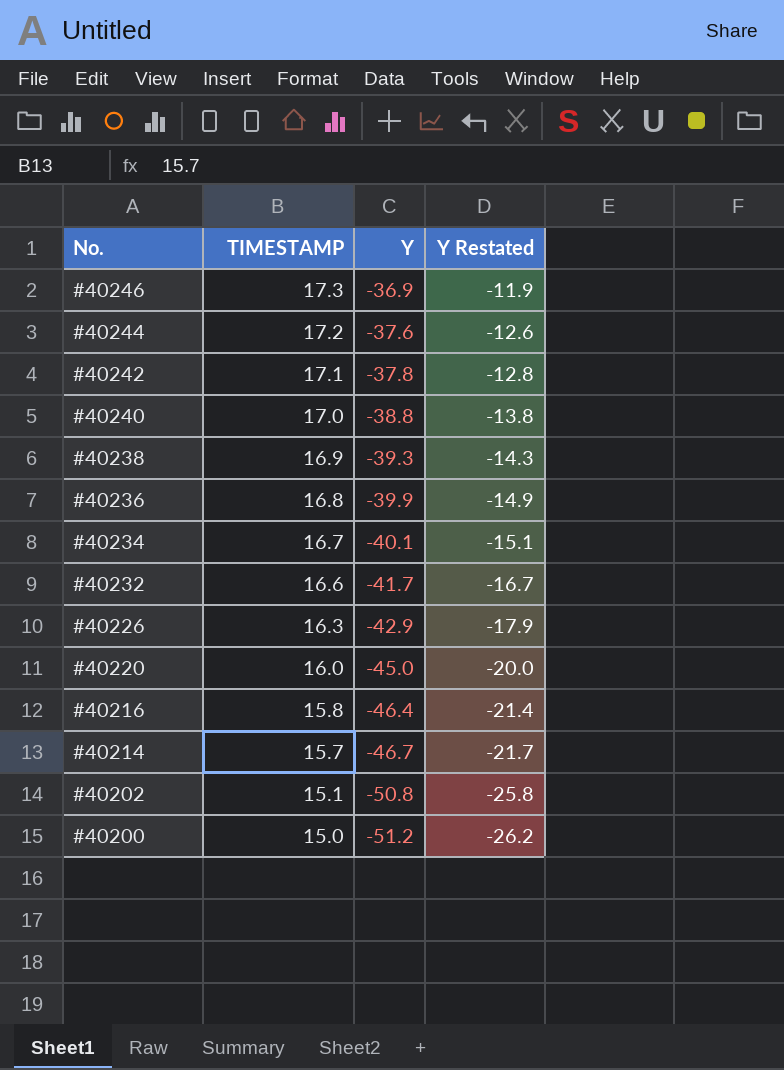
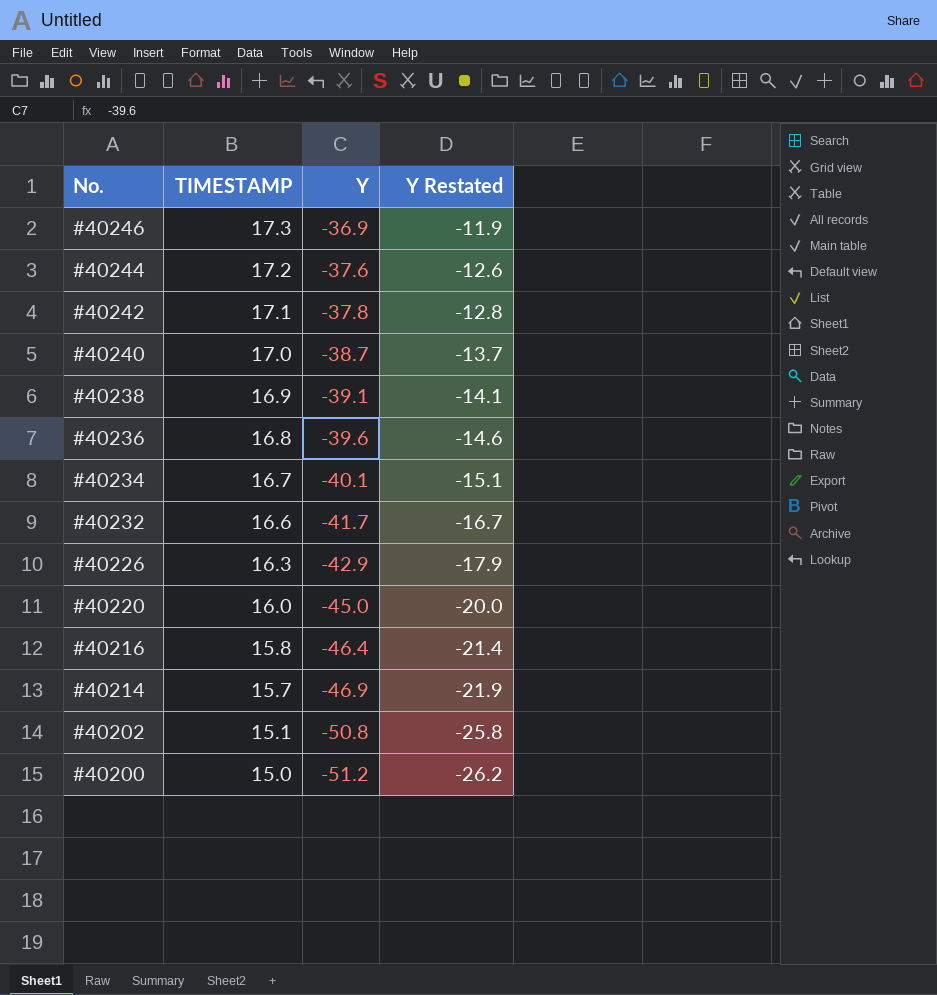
#40240 | Y: -38.8 -> -38.7
#40240 | Y Restated: -13.8 -> -13.7
#40238 | Y: -39.3 -> -39.1
#40238 | Y Restated: -14.3 -> -14.1
#40236 | Y: -39.9 -> -39.6
#40236 | Y Restated: -14.9 -> -14.6
#40214 | Y: -46.7 -> -46.9
#40214 | Y Restated: -21.7 -> -21.9

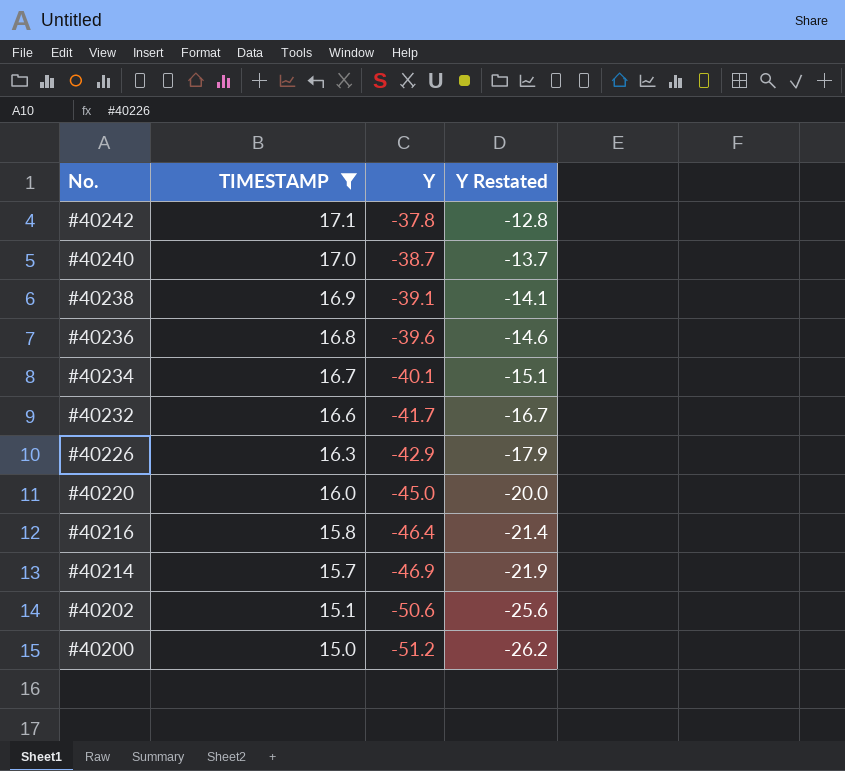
filter: none -> TIMESTAMP <= 17.1
#40202 | Y: -50.8 -> -50.6
#40202 | Y Restated: -25.8 -> -25.6

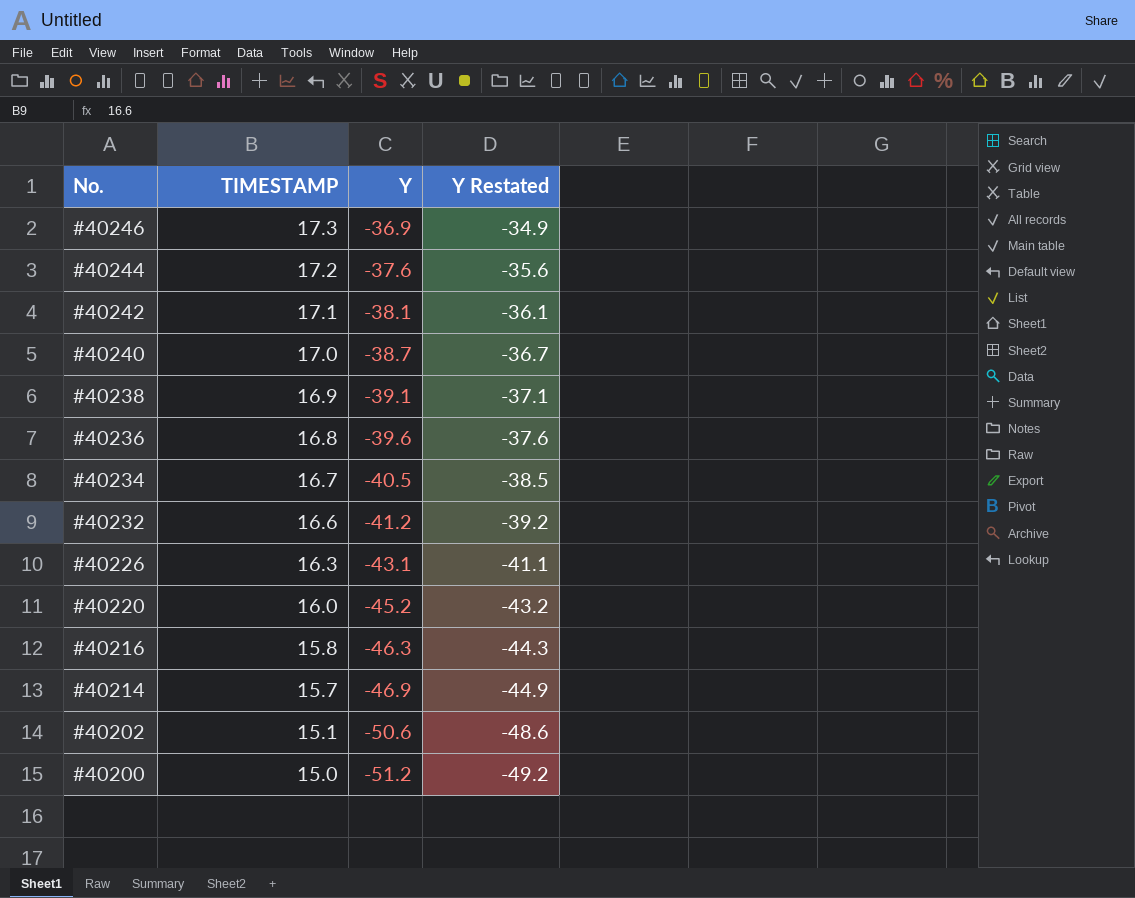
filter: TIMESTAMP <= 17.1 -> none
column Y Restated | formula: [Y] + 25 -> [Y] + 2
#40242 | Y: -37.8 -> -38.1
#40234 | Y: -40.1 -> -40.5
#40232 | Y: -41.7 -> -41.2
#40226 | Y: -42.9 -> -43.1
#40220 | Y: -45.0 -> -45.2
#40216 | Y: -46.4 -> -46.3

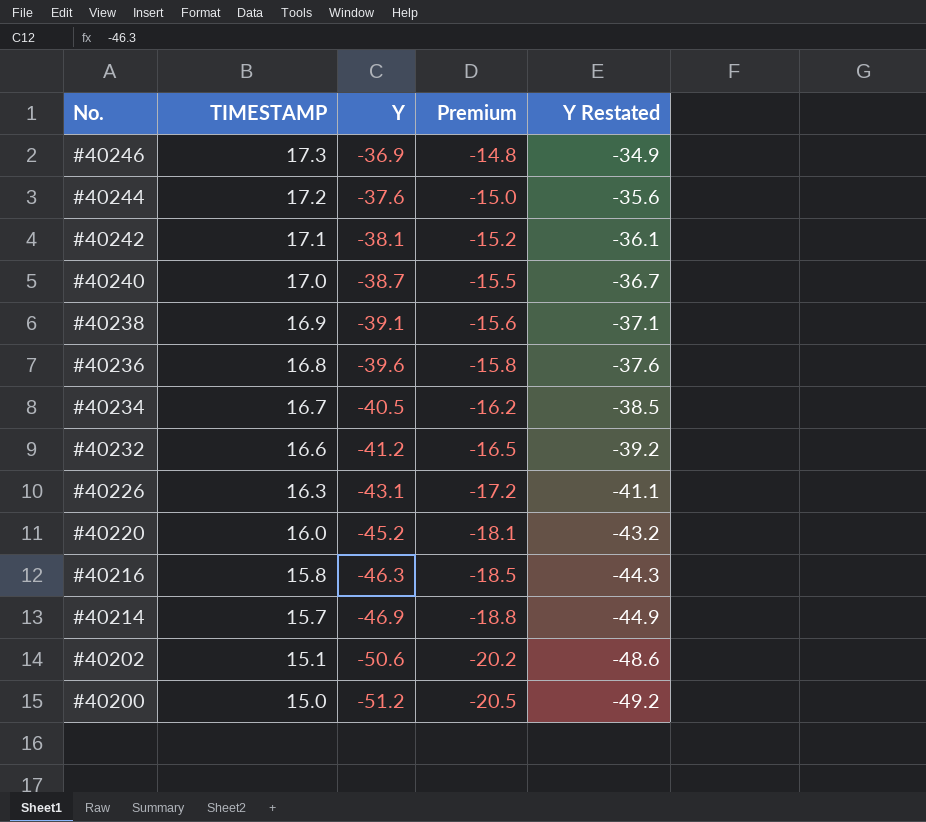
column Premium | formula: none -> [Y] * 0.4

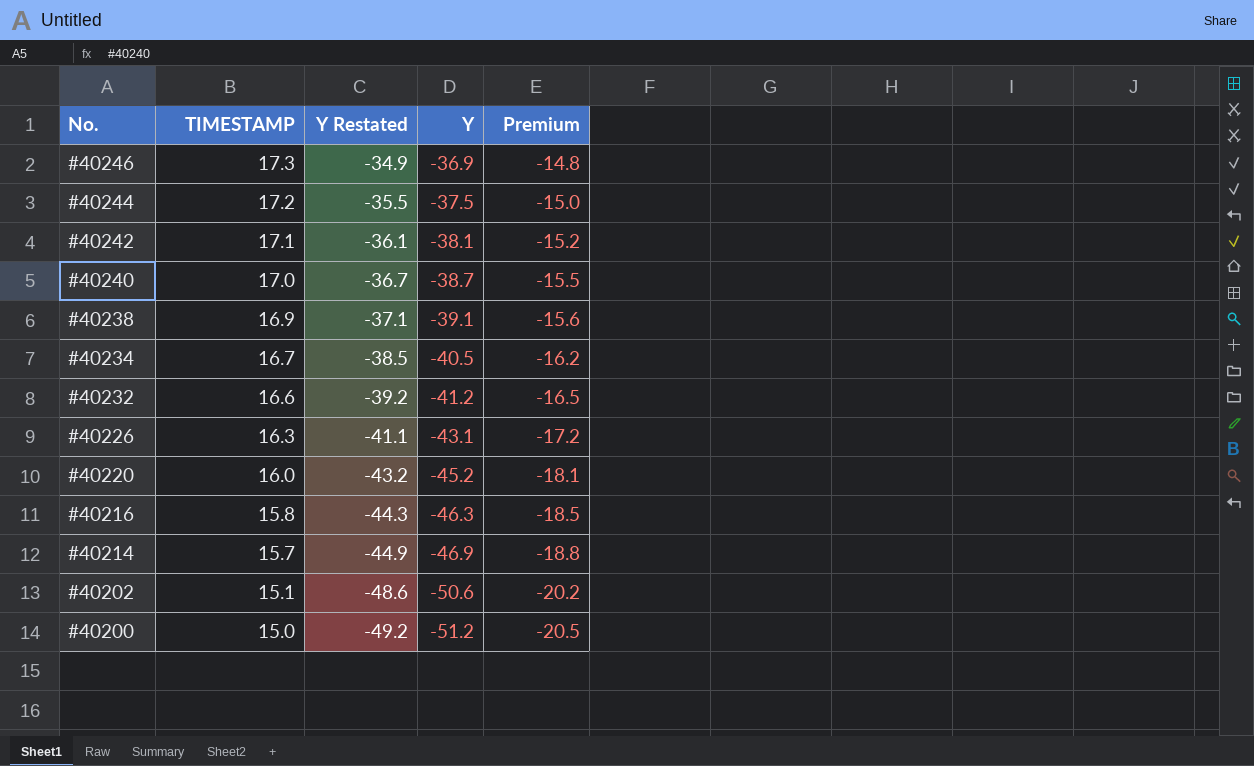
column Y Restated | position: 5 -> 3
row #40236: 16.8 | -39.6 | -15.8 | -37.6 -> none
#40244 | Y Restated: -35.6 -> -35.5
#40244 | Y: -37.6 -> -37.5

